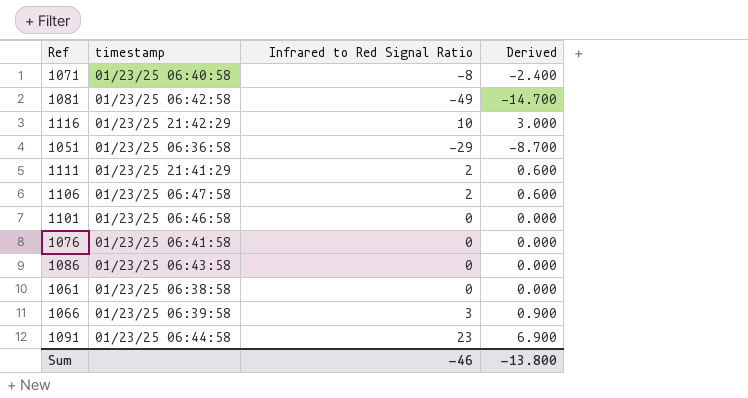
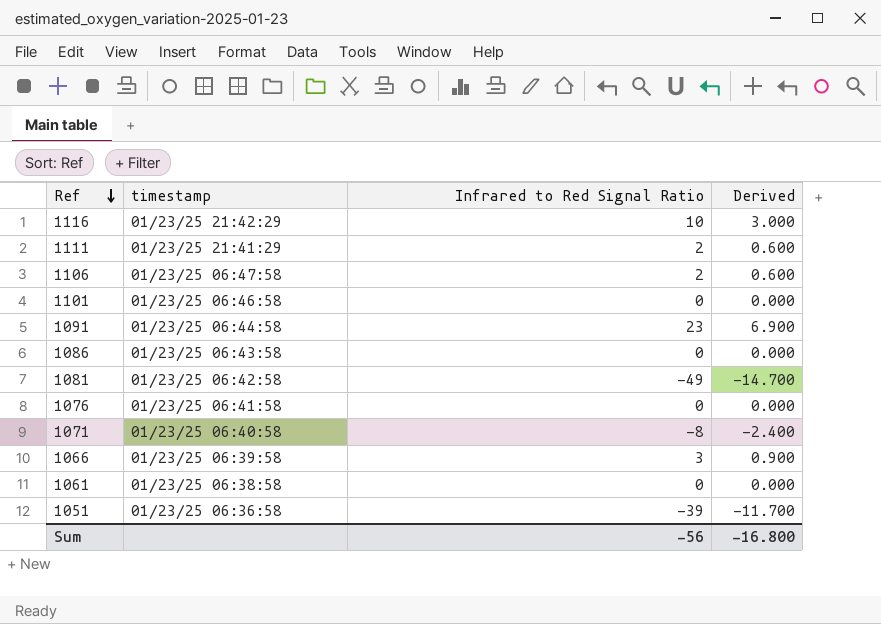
row order: none -> Ref descending
1051 | Infrared to Red Signal Ratio: -29 -> -39
1051 | Derived: -8.700 -> -11.700
Sum | Infrared to Red Signal Ratio: -46 -> -56
Sum | Derived: -13.800 -> -16.800

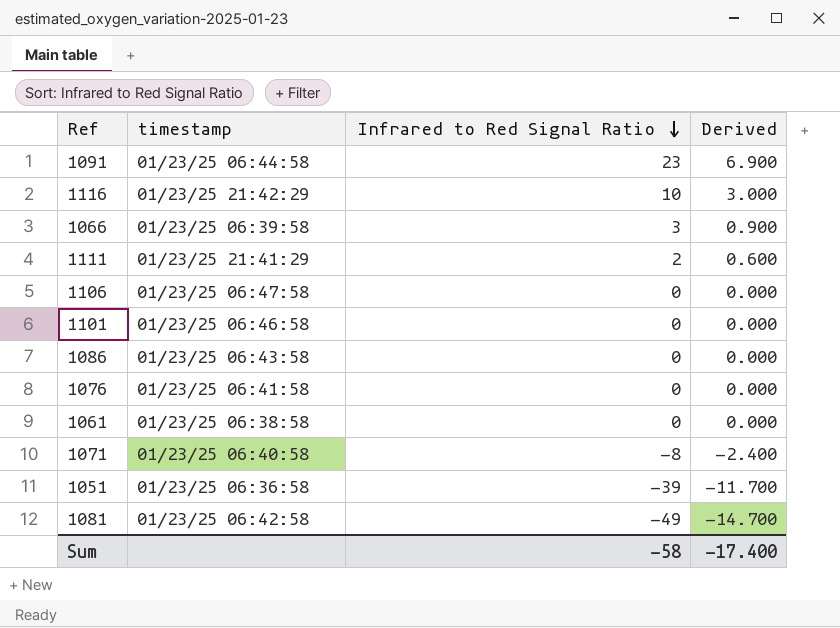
row order: Ref descending -> Infrared to Red Signal Ratio descending
1106 | Infrared to Red Signal Ratio: 2 -> 0
1106 | Derived: 0.600 -> 0.000
Sum | Infrared to Red Signal Ratio: -56 -> -58
Sum | Derived: -16.800 -> -17.400

